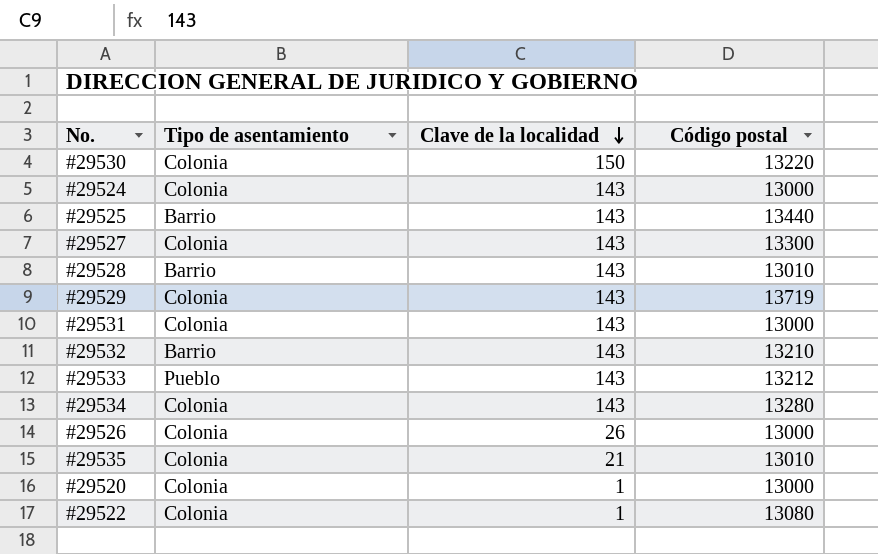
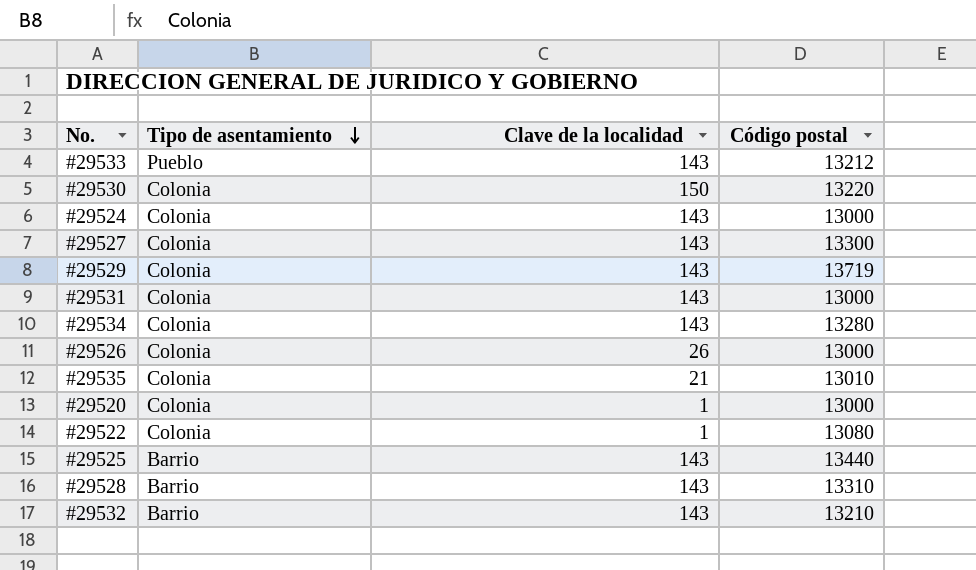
row order: Clave de la localidad descending -> Tipo de asentamiento descending
#29528 | Código postal: 13010 -> 13310

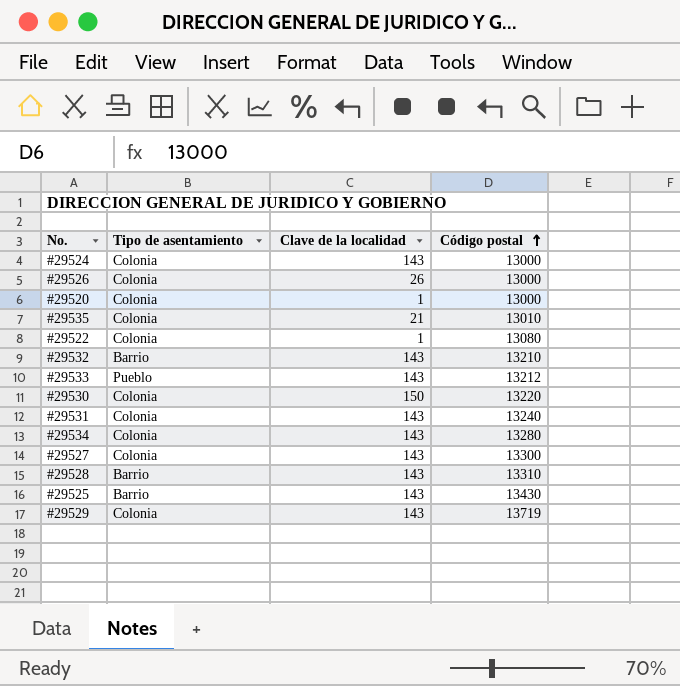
row order: Tipo de asentamiento descending -> Código postal ascending
#29531 | Código postal: 13000 -> 13240
#29525 | Código postal: 13440 -> 13430

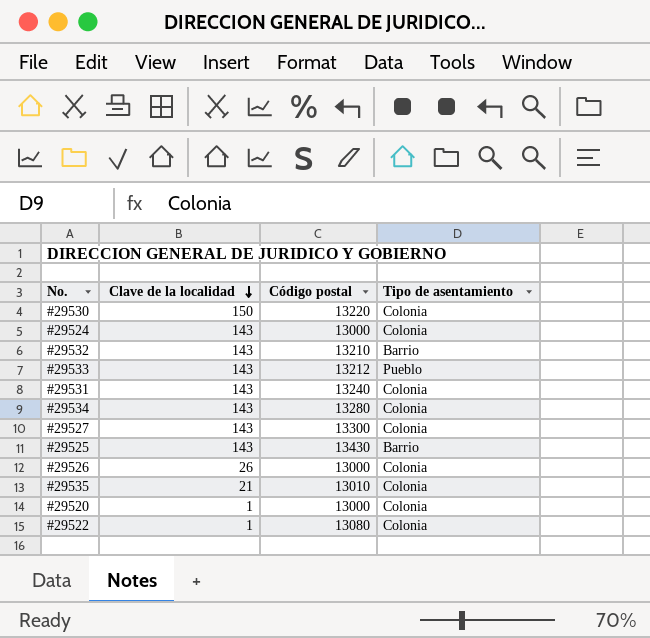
row order: Código postal ascending -> Clave de la localidad descending
column Tipo de asentamiento | position: 2 -> 4
row #29528: Barrio | 143 | 13310 -> none
row #29529: Colonia | 143 | 13719 -> none

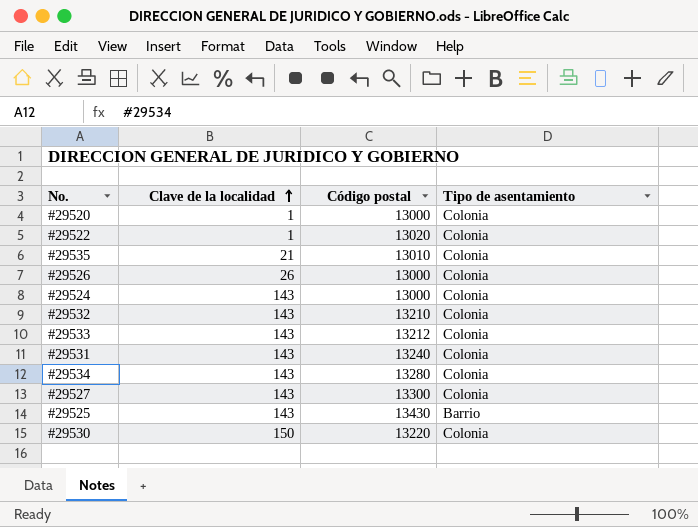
row order: Clave de la localidad descending -> Clave de la localidad ascending
#29522 | Código postal: 13080 -> 13020
#29532 | Tipo de asentamiento: Barrio -> Colonia
#29533 | Tipo de asentamiento: Pueblo -> Colonia

